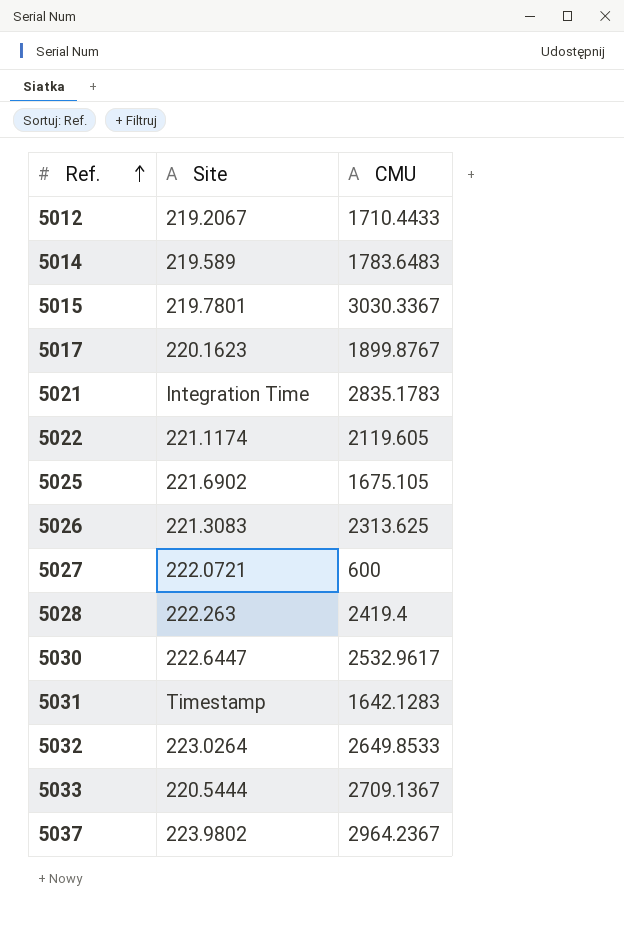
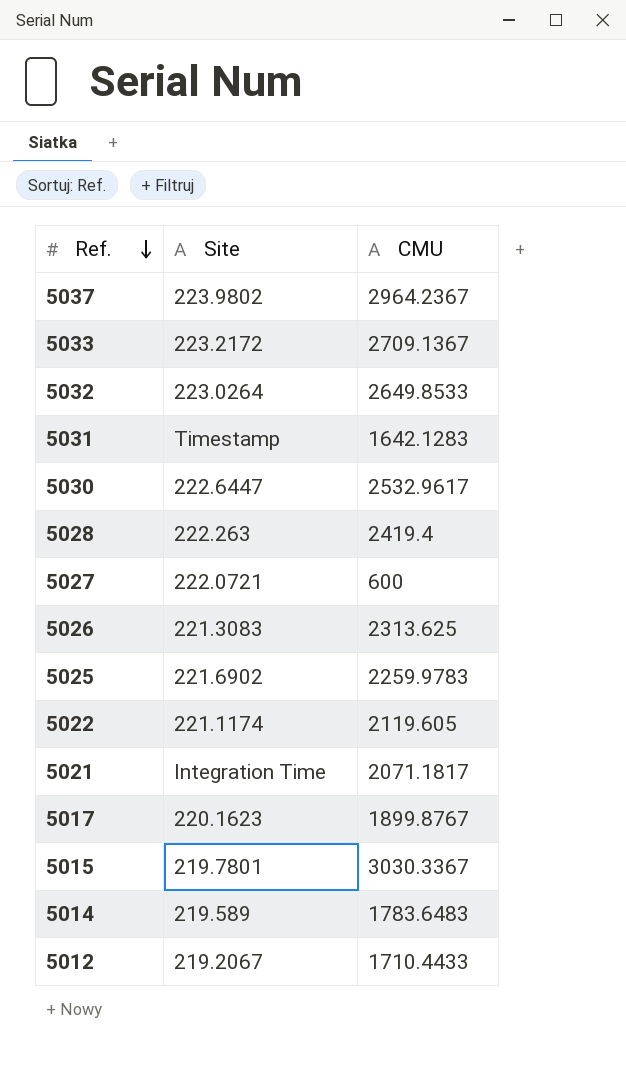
row order: Ref. ascending -> Ref. descending
5033 | Site: 220.5444 -> 223.2172
5025 | CMU: 1675.105 -> 2259.9783
5021 | CMU: 2835.1783 -> 2071.1817

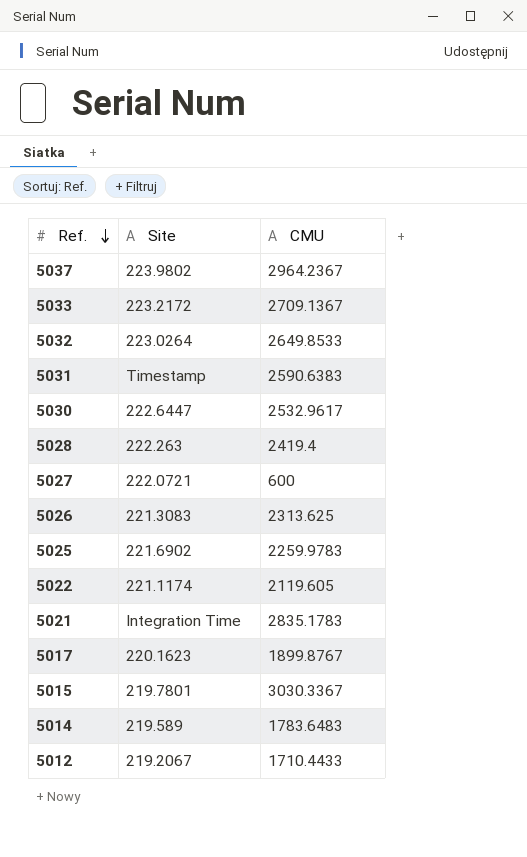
5031 | CMU: 1642.1283 -> 2590.6383
5021 | CMU: 2071.1817 -> 2835.1783

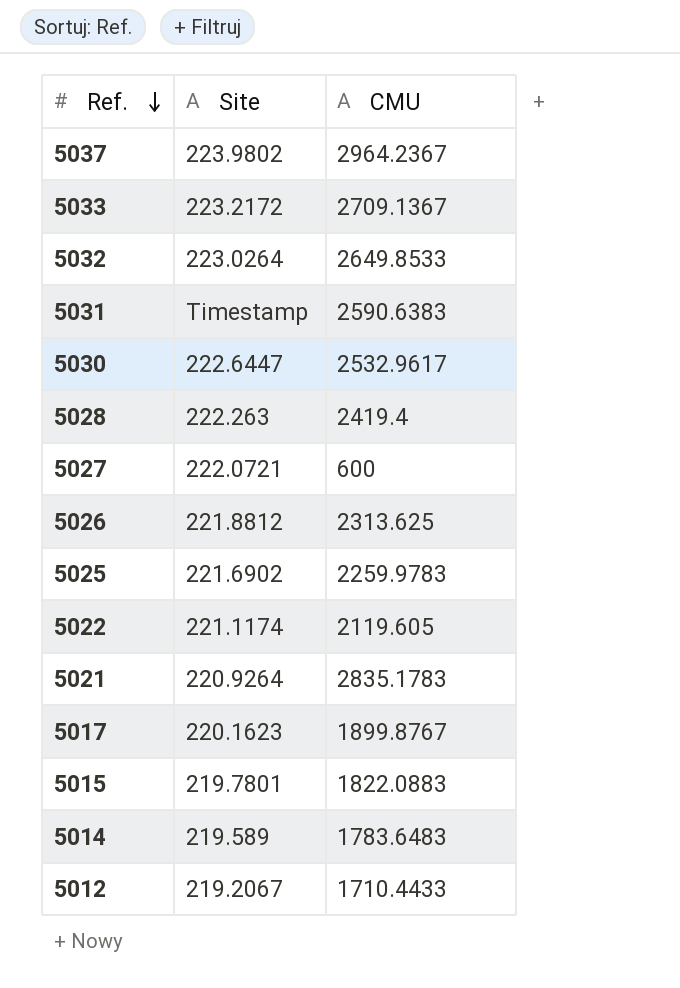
5026 | Site: 221.3083 -> 221.8812
5021 | Site: Integration Time -> 220.9264
5015 | CMU: 3030.3367 -> 1822.0883

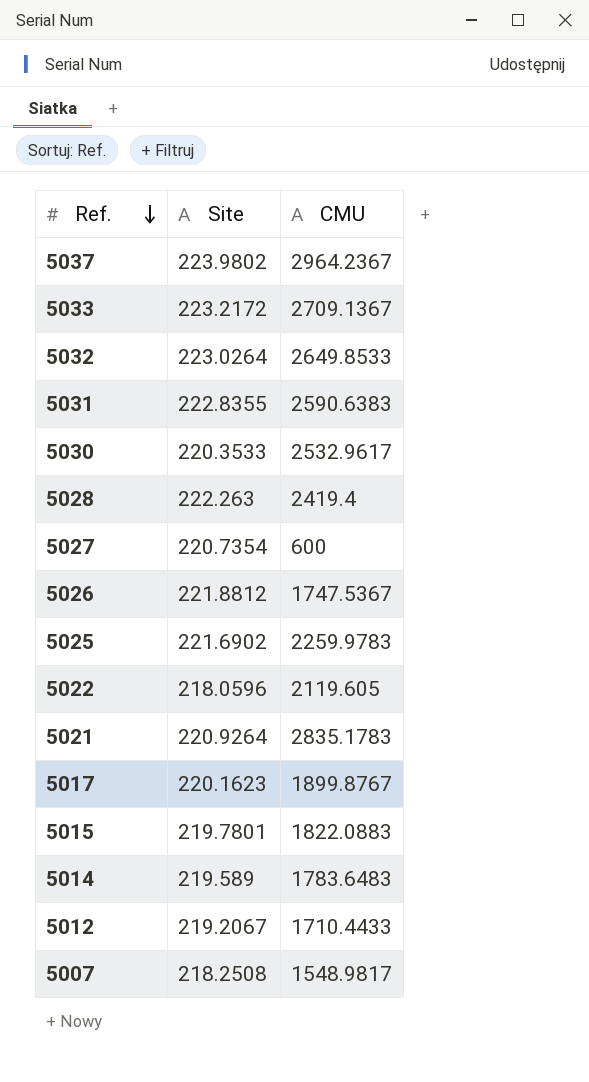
5031 | Site: Timestamp -> 222.8355
5030 | Site: 222.6447 -> 220.3533
5027 | Site: 222.0721 -> 220.7354
5026 | CMU: 2313.625 -> 1747.5367
5022 | Site: 221.1174 -> 218.0596
row 5007: none -> 218.2508 | 1548.9817

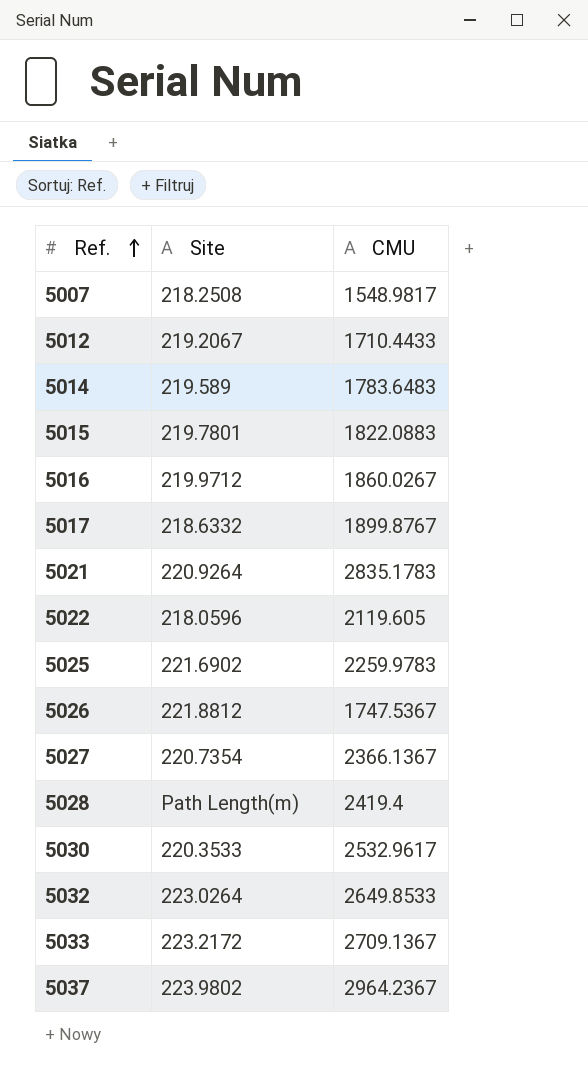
row order: Ref. descending -> Ref. ascending
row 5031: 222.8355 | 2590.6383 -> none
row 5016: none -> 219.9712 | 1860.0267
5017 | Site: 220.1623 -> 218.6332
5027 | CMU: 600 -> 2366.1367
5028 | Site: 222.263 -> Path Length(m)

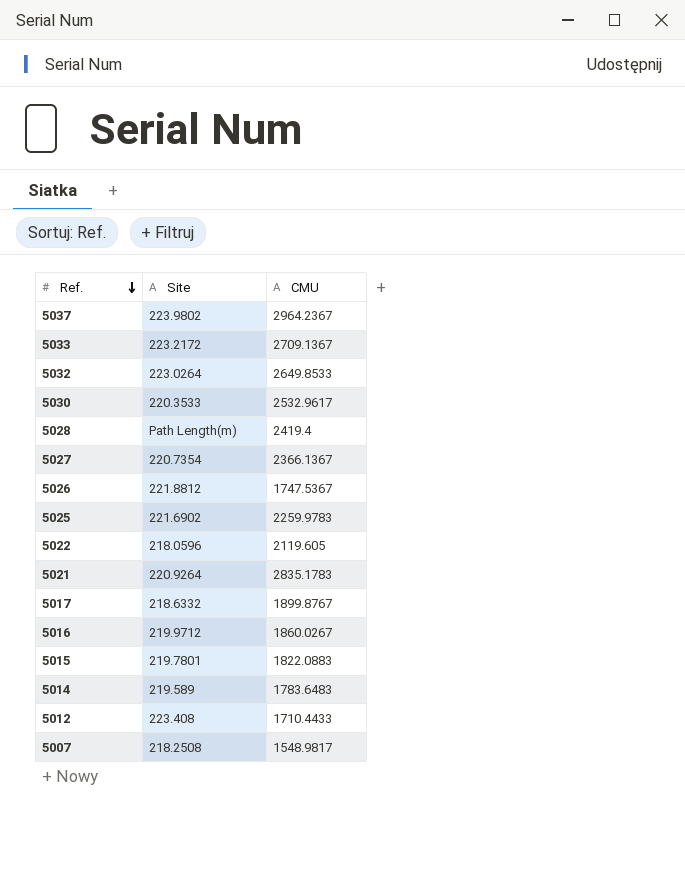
row order: Ref. ascending -> Ref. descending
5012 | Site: 219.2067 -> 223.408

